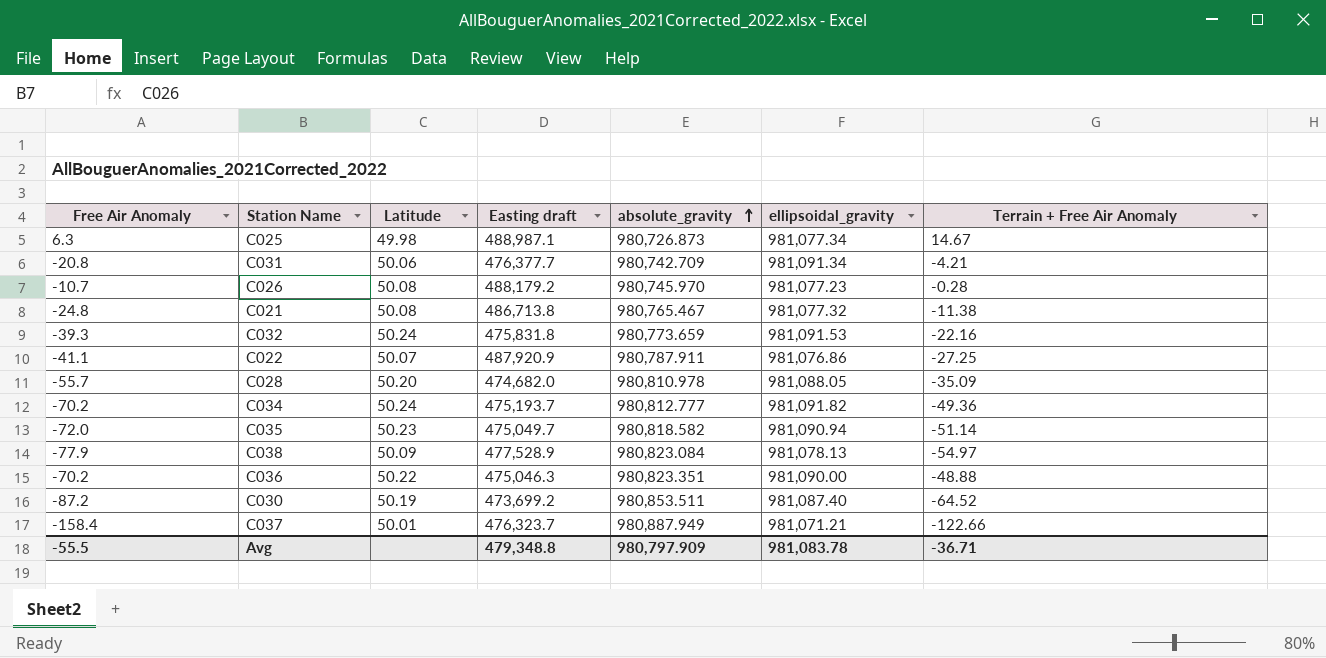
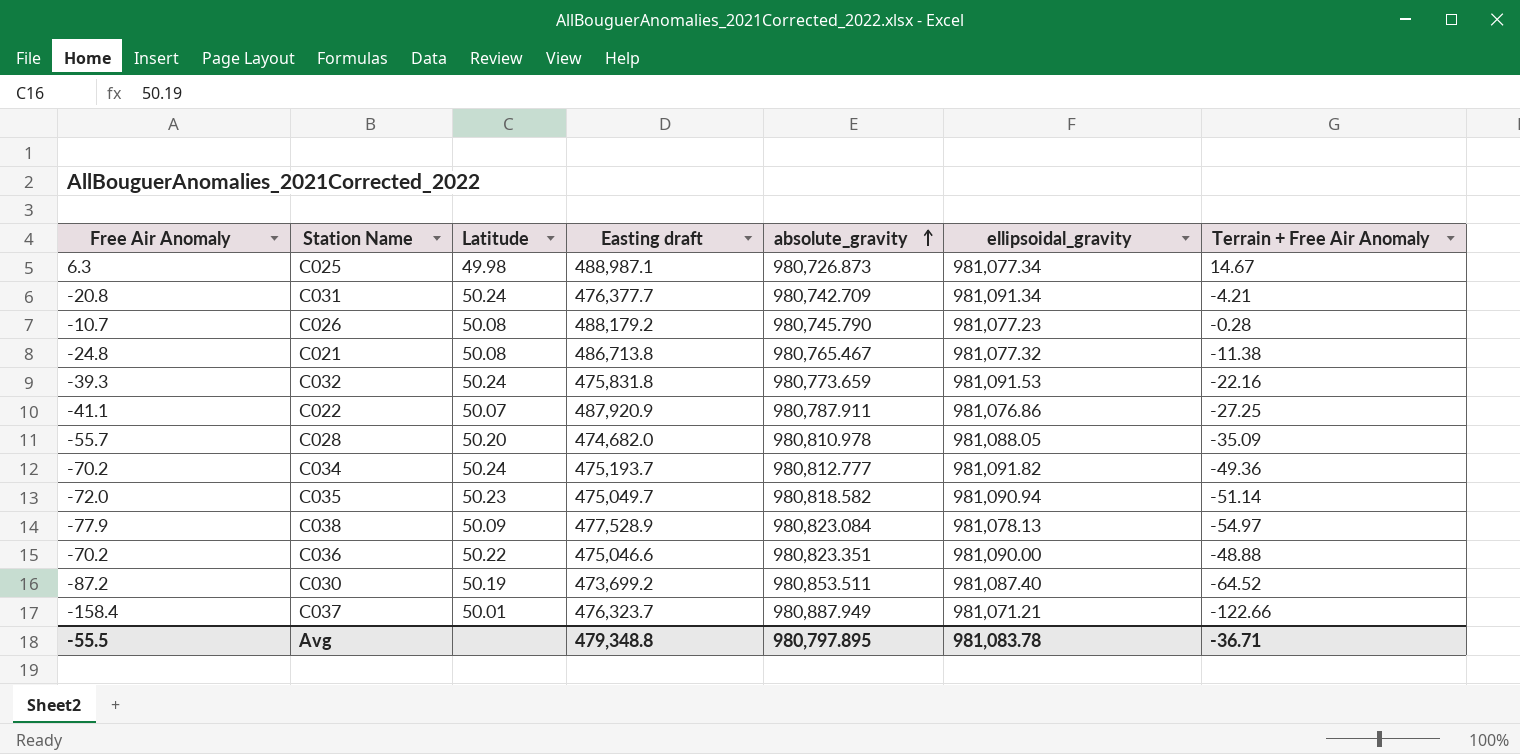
C031 | Latitude: 50.06 -> 50.24
C026 | absolute_gravity: 980,745.970 -> 980,745.790
C036 | Easting draft: 475,046.3 -> 475,046.6
Avg | absolute_gravity: 980,797.909 -> 980,797.895

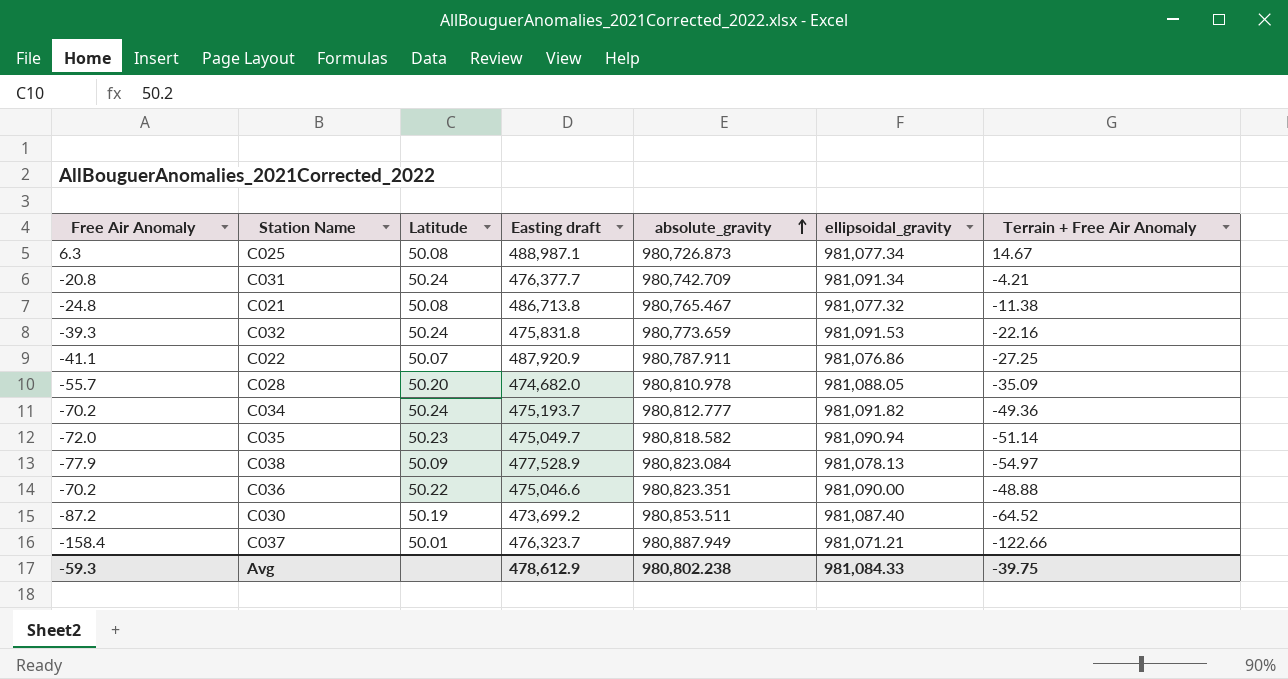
row C026: -10.7 | 50.08 | 488,179.2 | 980,745.790 | 981,077.23 | -0.28 -> none
C025 | Latitude: 49.98 -> 50.08
Avg | Free Air Anomaly: -55.5 -> -59.3
Avg | Easting draft: 479,348.8 -> 478,612.9
Avg | absolute_gravity: 980,797.895 -> 980,802.238
Avg | ellipsoidal_gravity: 981,083.78 -> 981,084.33
Avg | Terrain + Free Air Anomaly: -36.71 -> -39.75

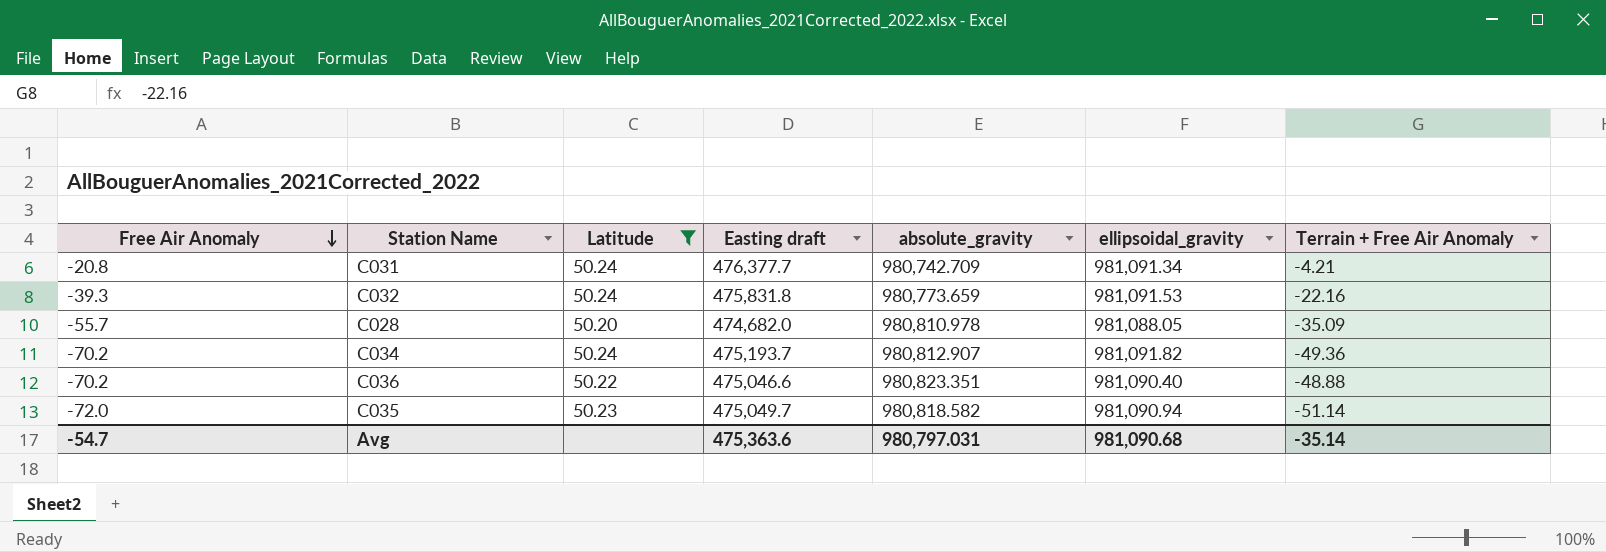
filter: none -> Latitude >= 50.20
row order: absolute_gravity ascending -> Free Air Anomaly descending
C034 | absolute_gravity: 980,812.777 -> 980,812.907
C036 | ellipsoidal_gravity: 981,090.00 -> 981,090.40
Avg | Free Air Anomaly: -59.3 -> -54.7
Avg | Easting draft: 478,612.9 -> 475,363.6
Avg | absolute_gravity: 980,802.238 -> 980,797.031
Avg | ellipsoidal_gravity: 981,084.33 -> 981,090.68
Avg | Terrain + Free Air Anomaly: -39.75 -> -35.14

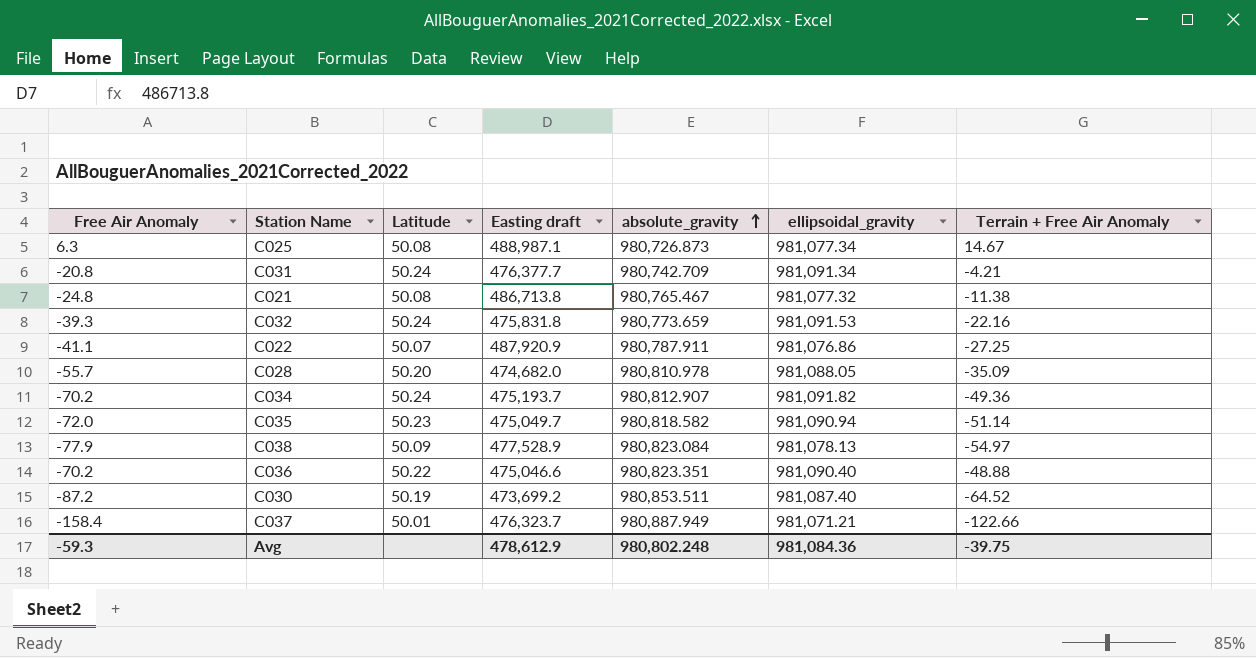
filter: Latitude >= 50.20 -> none
row order: Free Air Anomaly descending -> absolute_gravity ascending
Avg | Free Air Anomaly: -54.7 -> -59.3
Avg | Easting draft: 475,363.6 -> 478,612.9
Avg | absolute_gravity: 980,797.031 -> 980,802.248
Avg | ellipsoidal_gravity: 981,090.68 -> 981,084.36
Avg | Terrain + Free Air Anomaly: -35.14 -> -39.75

